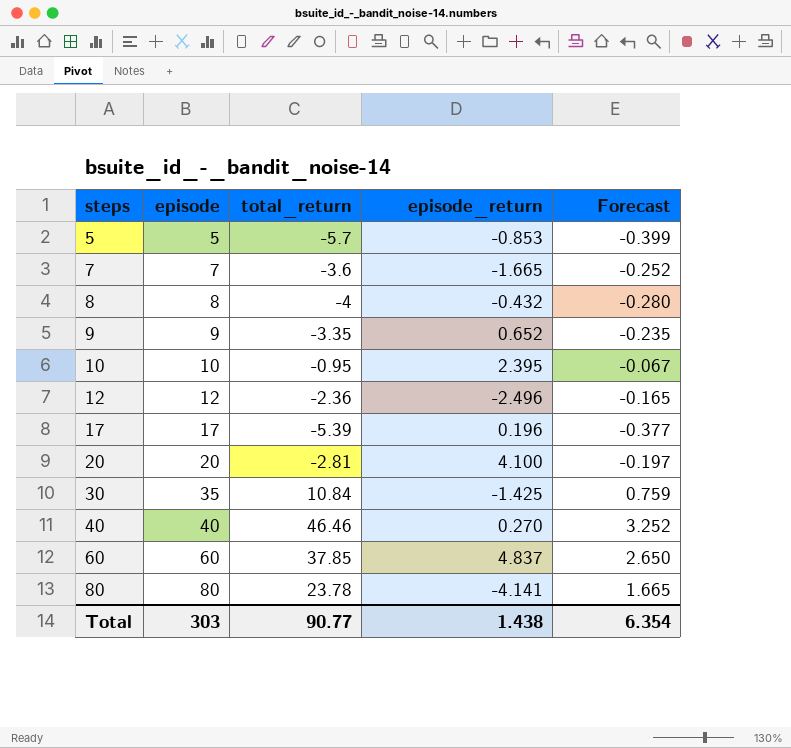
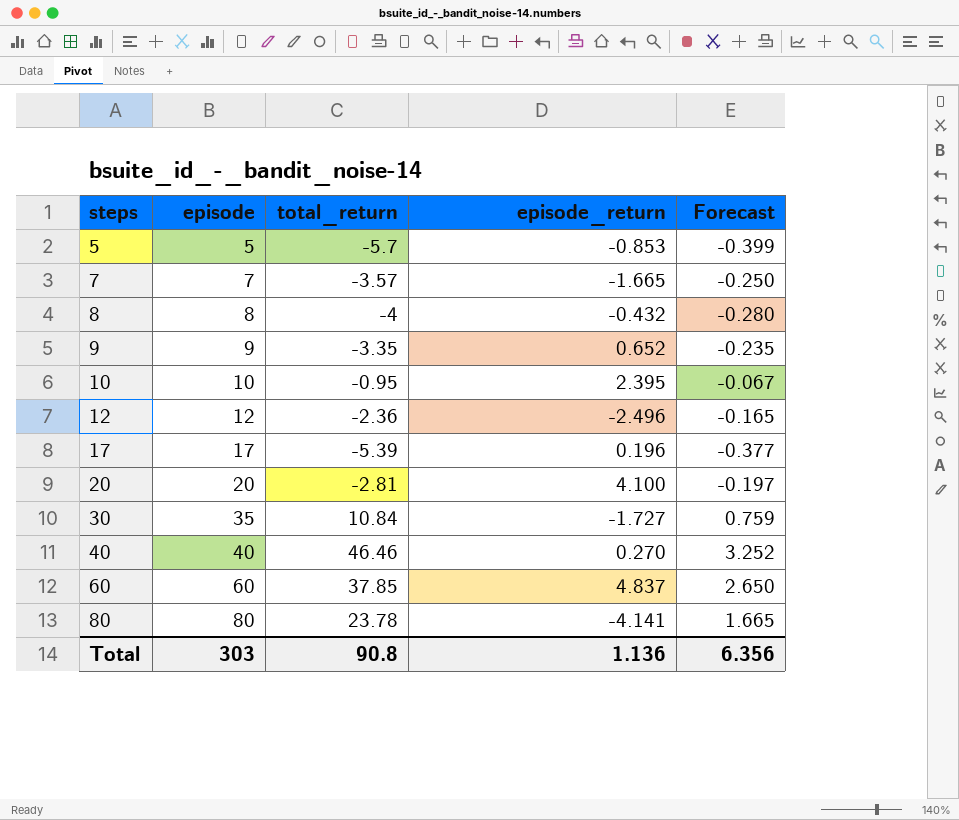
7 | total_return: -3.6 -> -3.57
7 | Forecast: -0.252 -> -0.250
30 | episode_return: -1.425 -> -1.727
Total | total_return: 90.77 -> 90.8
Total | episode_return: 1.438 -> 1.136
Total | Forecast: 6.354 -> 6.356

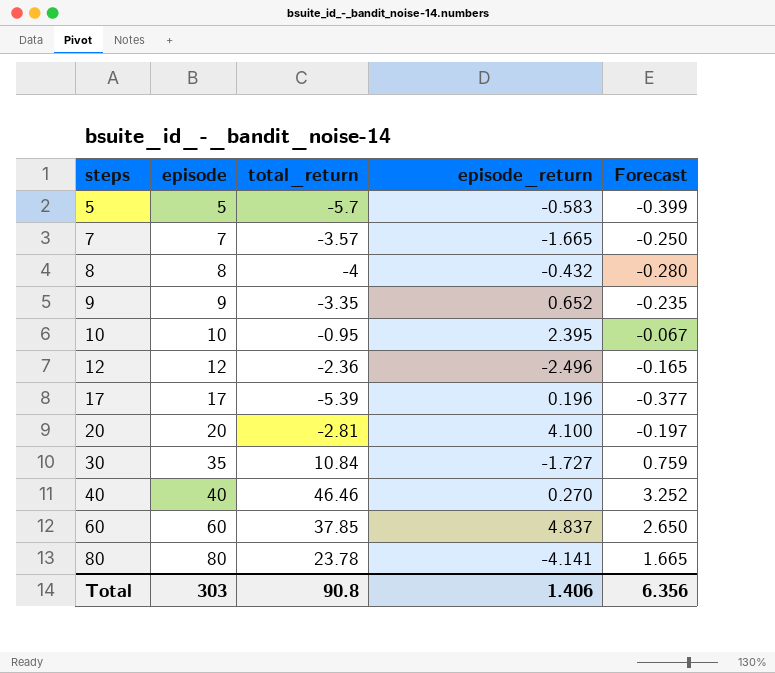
5 | episode_return: -0.853 -> -0.583
Total | episode_return: 1.136 -> 1.406

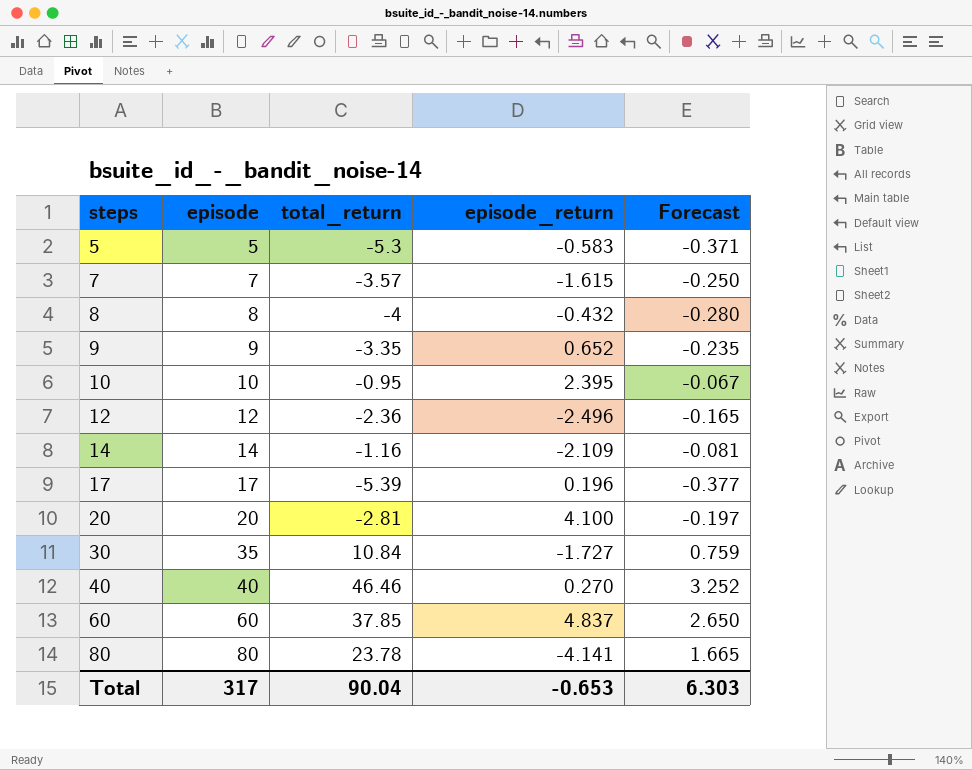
5 | total_return: -5.7 -> -5.3
5 | Forecast: -0.399 -> -0.371
7 | episode_return: -1.665 -> -1.615
row 14: none -> 14 | -1.16 | -2.109 | -0.081
Total | episode: 303 -> 317
Total | total_return: 90.8 -> 90.04
Total | episode_return: 1.406 -> -0.653
Total | Forecast: 6.356 -> 6.303

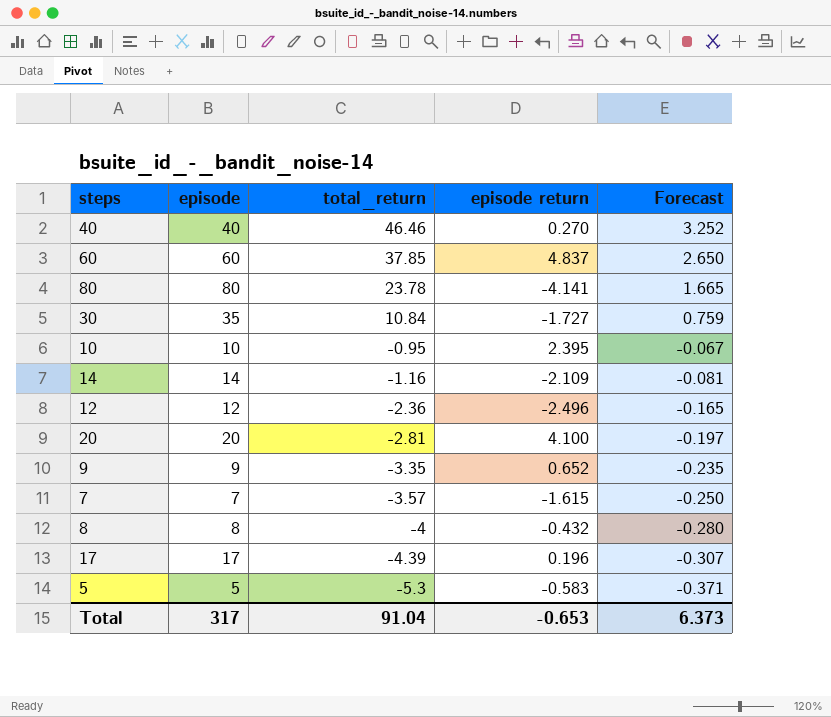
row order: steps ascending -> total_return descending
column name: episode_return -> episode return
17 | total_return: -5.39 -> -4.39
17 | Forecast: -0.377 -> -0.307
Total | total_return: 90.04 -> 91.04
Total | Forecast: 6.303 -> 6.373

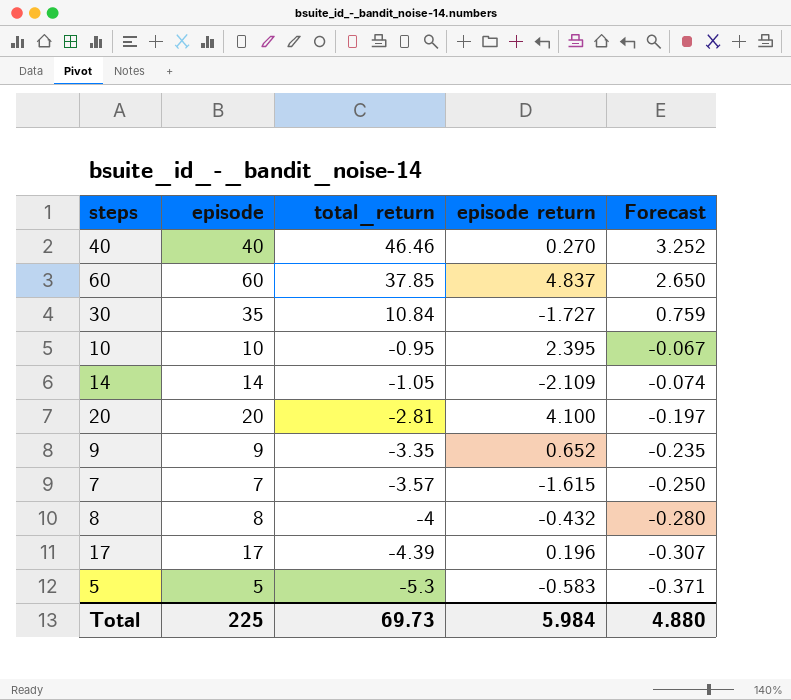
row 80: 80 | 23.78 | -4.141 | 1.665 -> none
row 12: 12 | -2.36 | -2.496 | -0.165 -> none
14 | total_return: -1.16 -> -1.05
14 | Forecast: -0.081 -> -0.074
Total | episode: 317 -> 225
Total | total_return: 91.04 -> 69.73
Total | episode return: -0.653 -> 5.984
Total | Forecast: 6.373 -> 4.880

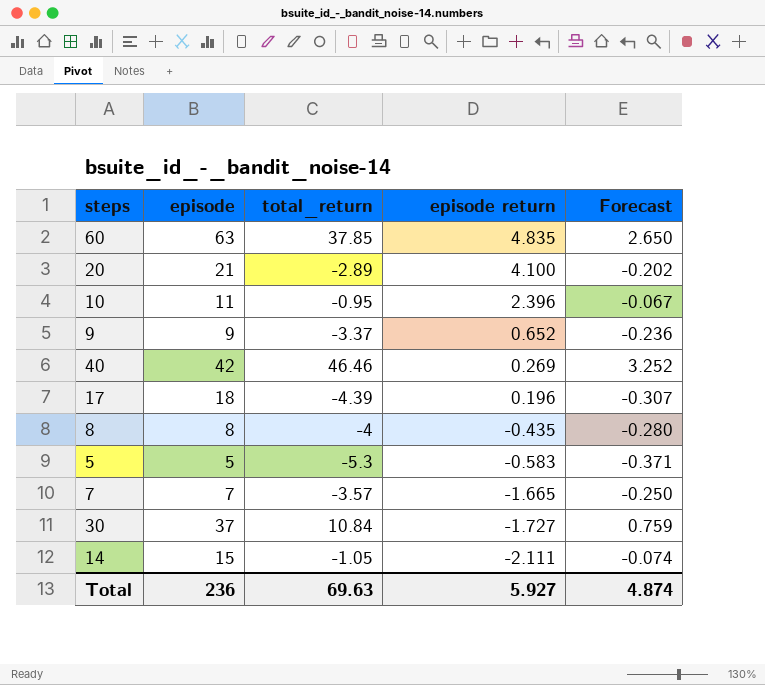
row order: total_return descending -> episode return descending
60 | episode: 60 -> 63
60 | episode return: 4.837 -> 4.835
20 | episode: 20 -> 21
20 | total_return: -2.81 -> -2.89
20 | Forecast: -0.197 -> -0.202
10 | episode: 10 -> 11
10 | episode return: 2.395 -> 2.396
9 | total_return: -3.35 -> -3.37
9 | Forecast: -0.235 -> -0.236
40 | episode: 40 -> 42
40 | episode return: 0.270 -> 0.269
17 | episode: 17 -> 18
8 | episode return: -0.432 -> -0.435
7 | episode return: -1.615 -> -1.665
30 | episode: 35 -> 37
14 | episode: 14 -> 15
14 | episode return: -2.109 -> -2.111
Total | episode: 225 -> 236
Total | total_return: 69.73 -> 69.63
Total | episode return: 5.984 -> 5.927
Total | Forecast: 4.880 -> 4.874

